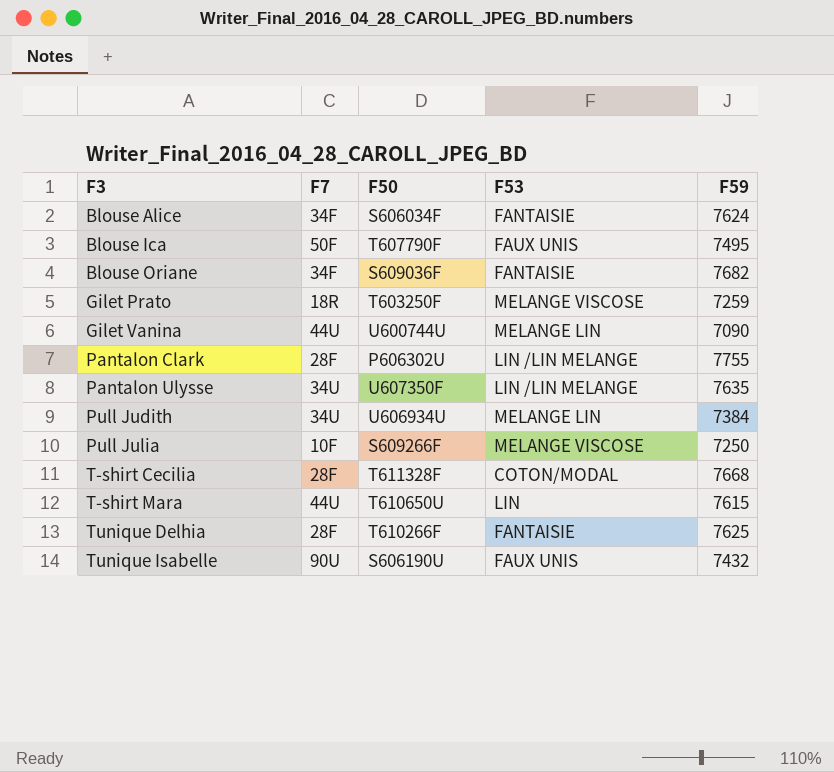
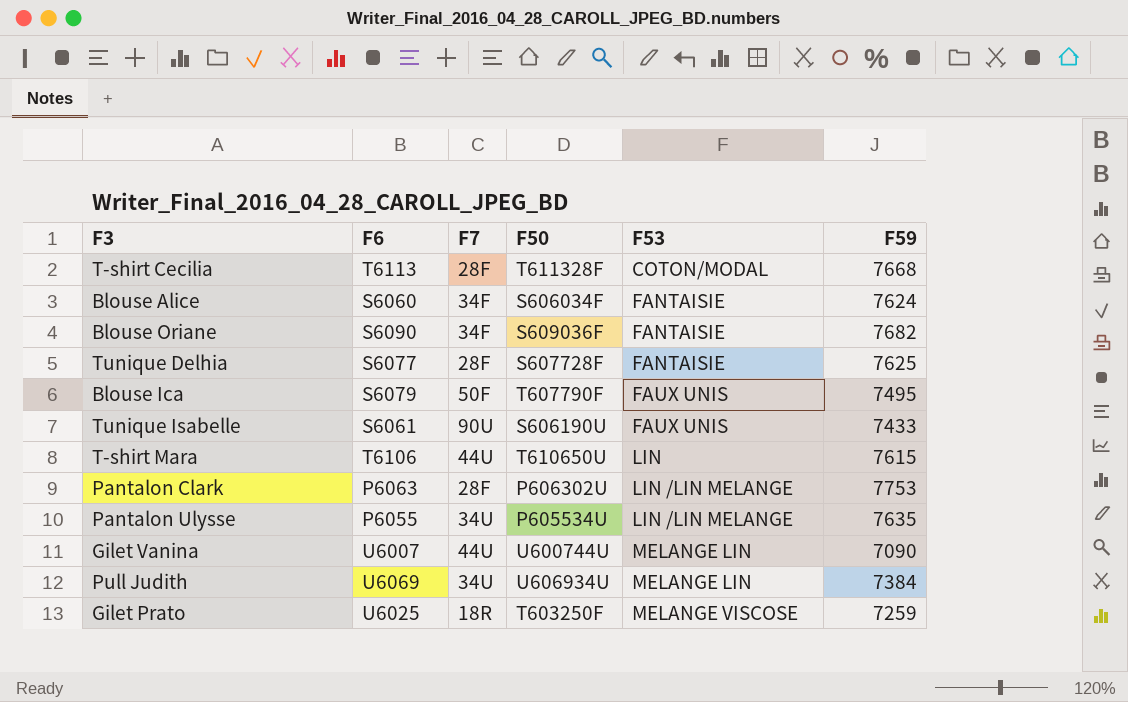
row order: F3 ascending -> F53 ascending
column F6 | position: none -> 2
row Pull Julia: 10F | S609266F | MELANGE VISCOSE | 7250 -> none
Tunique Delhia | F50: T610266F -> S607728F
Tunique Isabelle | F59: 7432 -> 7433
Pantalon Clark | F59: 7755 -> 7753
Pantalon Ulysse | F50: U607350F -> P605534U

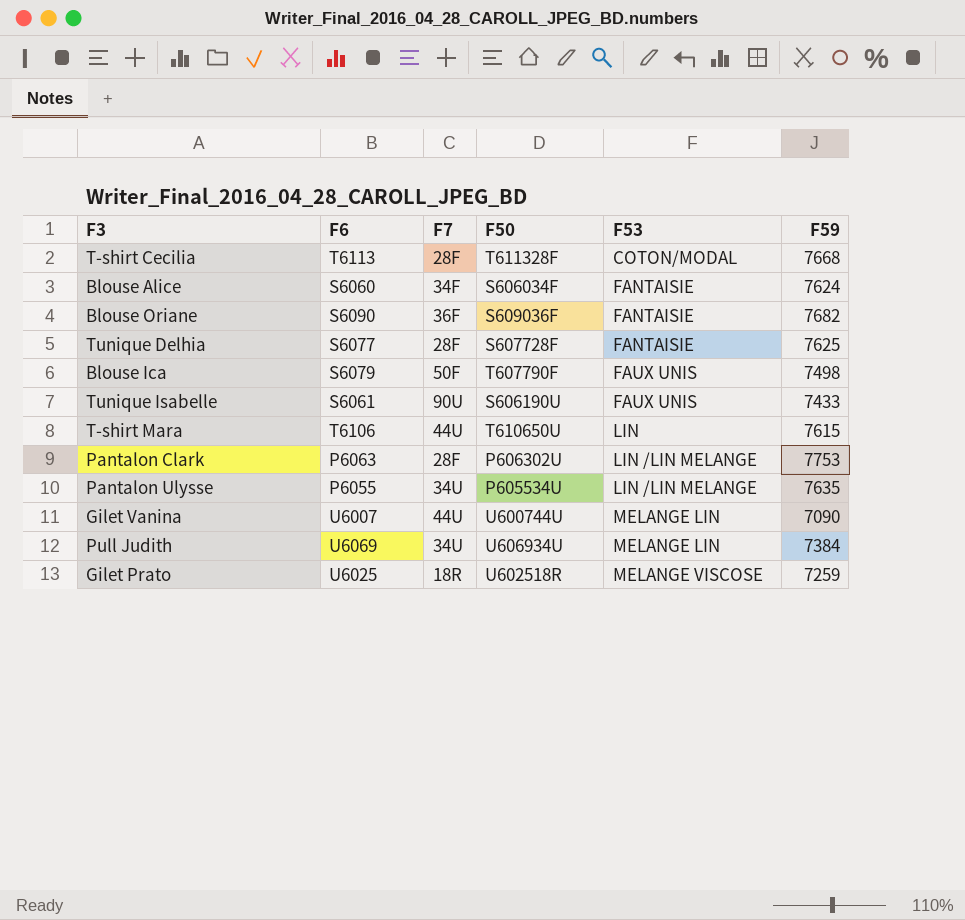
Blouse Oriane | F7: 34F -> 36F
Blouse Ica | F59: 7495 -> 7498
Gilet Prato | F50: T603250F -> U602518R

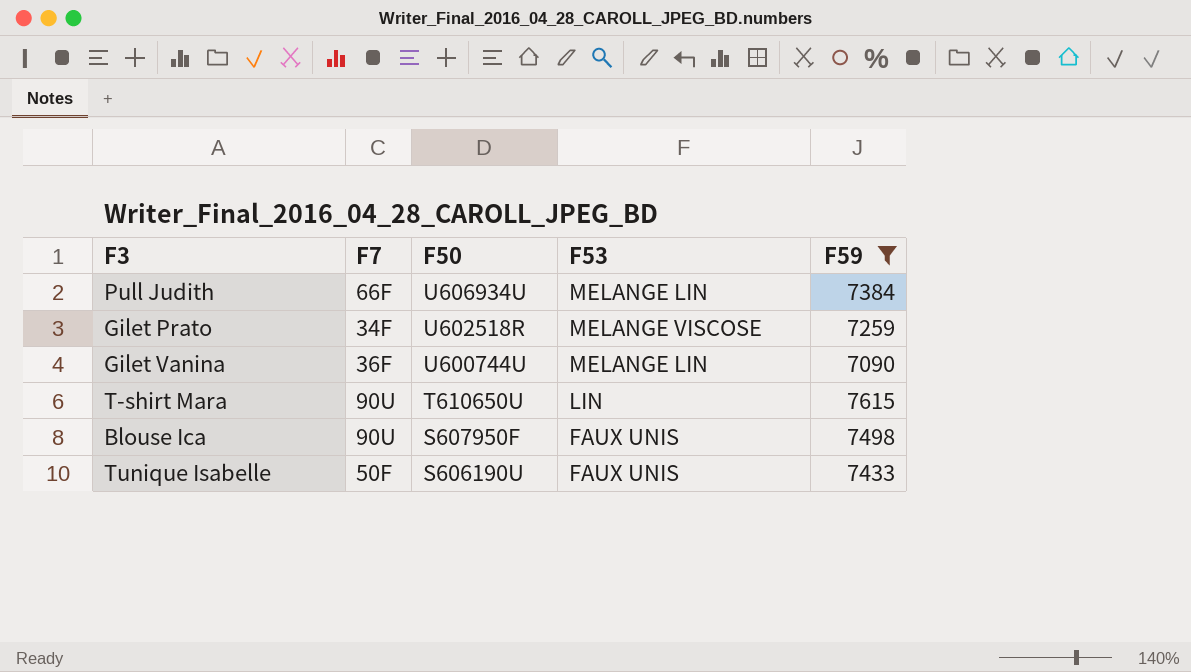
filter: none -> F59 <= 7615
row order: F53 ascending -> F50 descending
column F6 | position: 2 -> none
Pull Judith | F7: 34U -> 66F
Gilet Prato | F7: 18R -> 34F
Gilet Vanina | F7: 44U -> 36F
T-shirt Mara | F7: 44U -> 90U
Blouse Ica | F7: 50F -> 90U
Blouse Ica | F50: T607790F -> S607950F
Tunique Isabelle | F7: 90U -> 50F

